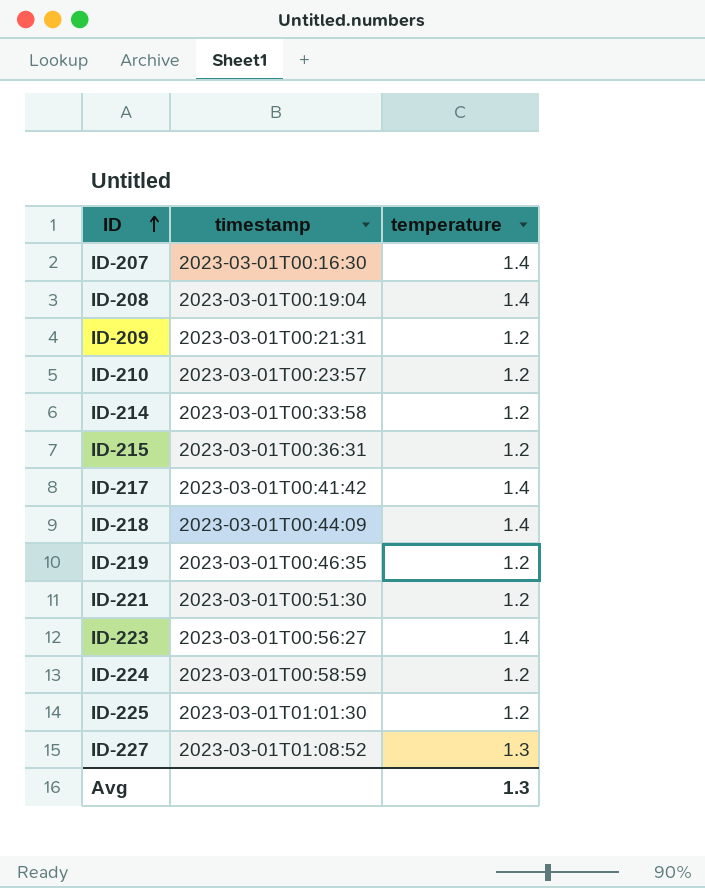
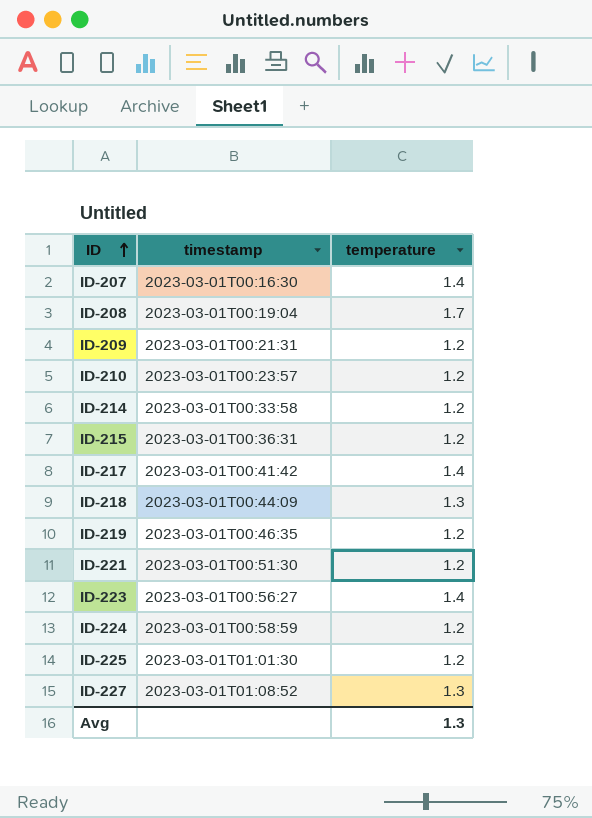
ID-208 | temperature: 1.4 -> 1.7
ID-218 | temperature: 1.4 -> 1.3

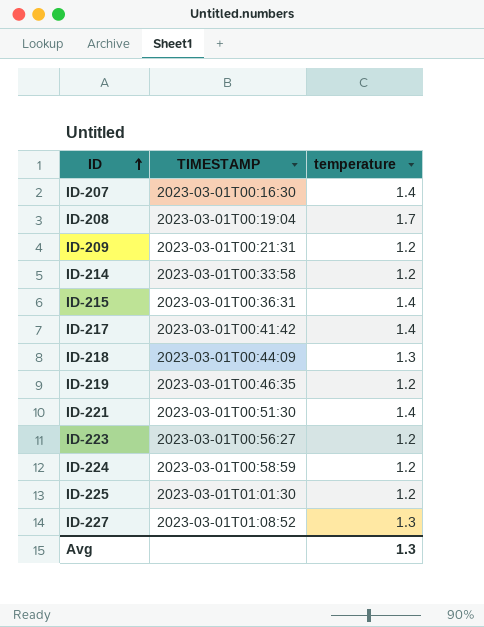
column name: timestamp -> TIMESTAMP
row ID-210: 2023-03-01T00:23:57 | 1.2 -> none
ID-215 | temperature: 1.2 -> 1.4
ID-221 | temperature: 1.2 -> 1.4
ID-223 | temperature: 1.4 -> 1.2

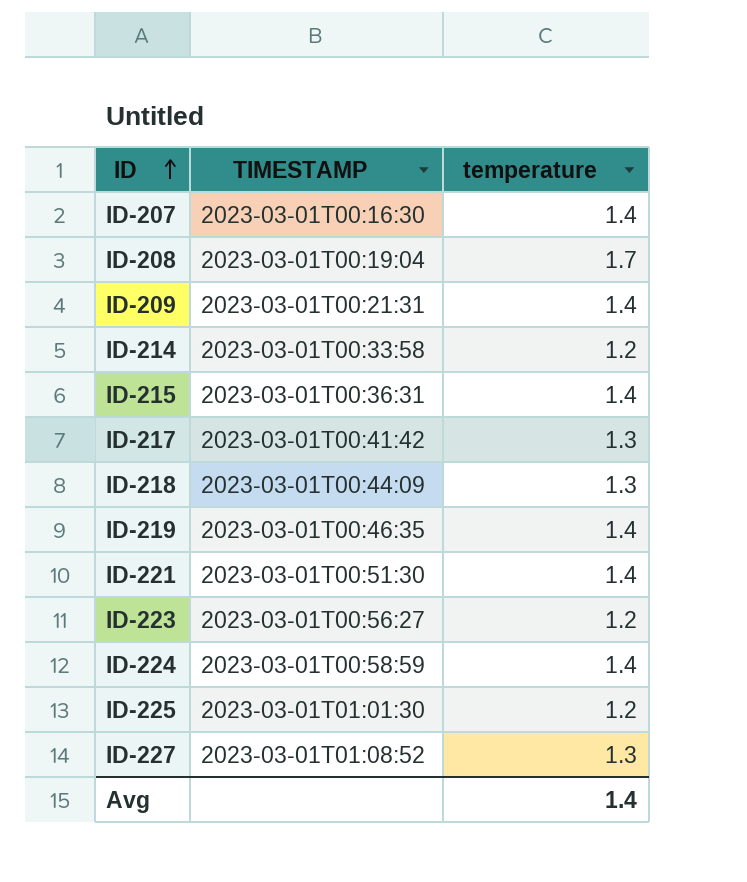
ID-209 | temperature: 1.2 -> 1.4
ID-217 | temperature: 1.4 -> 1.3
ID-219 | temperature: 1.2 -> 1.4
ID-224 | temperature: 1.2 -> 1.4
Avg | temperature: 1.3 -> 1.4

